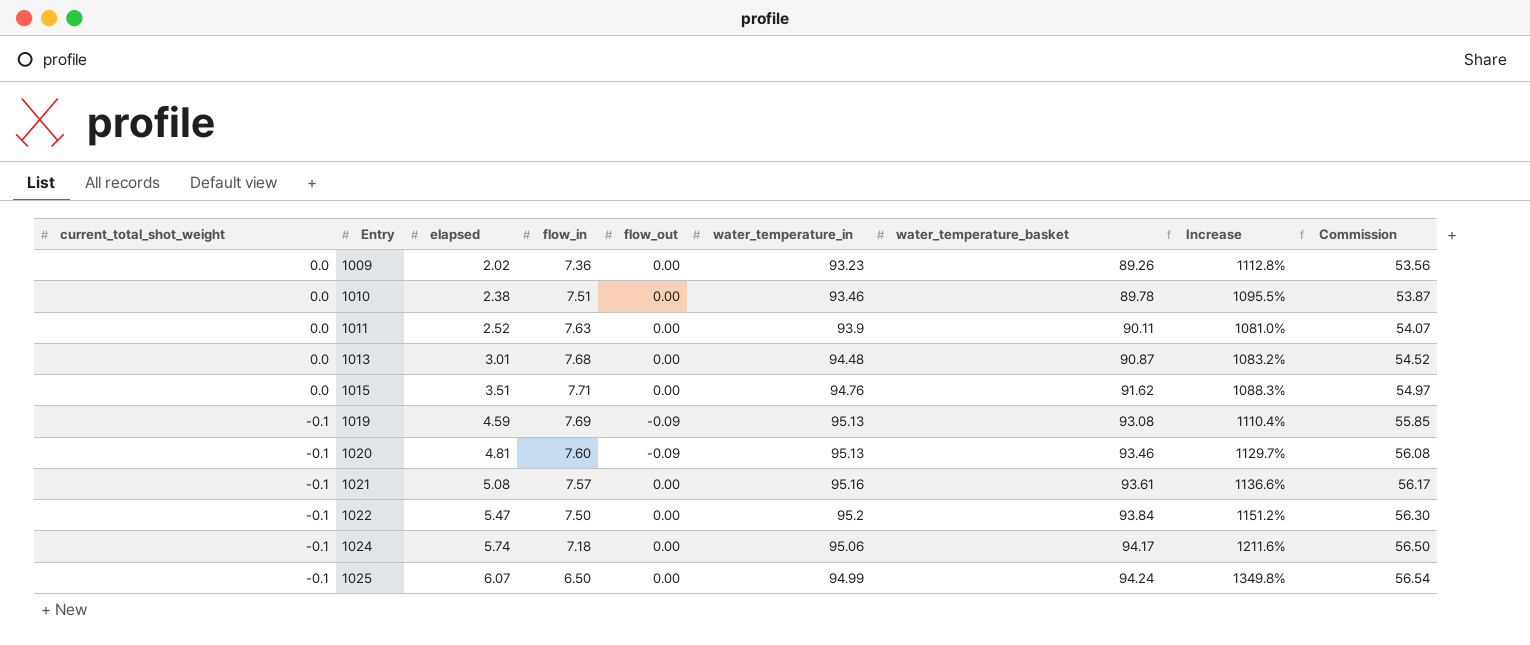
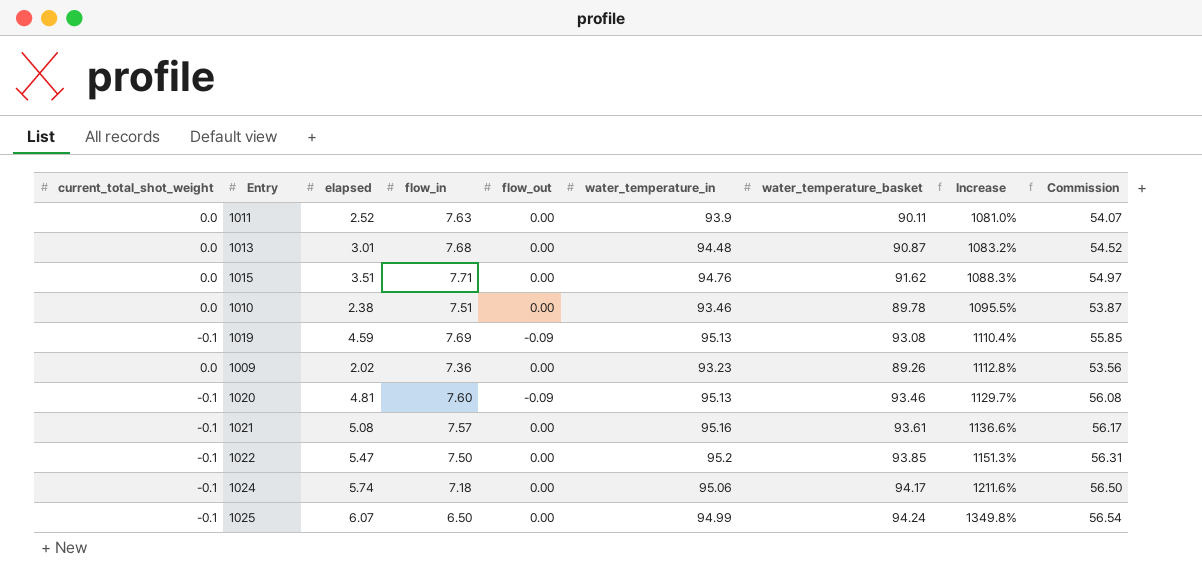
row order: current_total_shot_weight descending -> Increase ascending
1022 | water_temperature_basket: 93.84 -> 93.85
1022 | Increase: 1151.2% -> 1151.3%
1022 | Commission: 56.30 -> 56.31

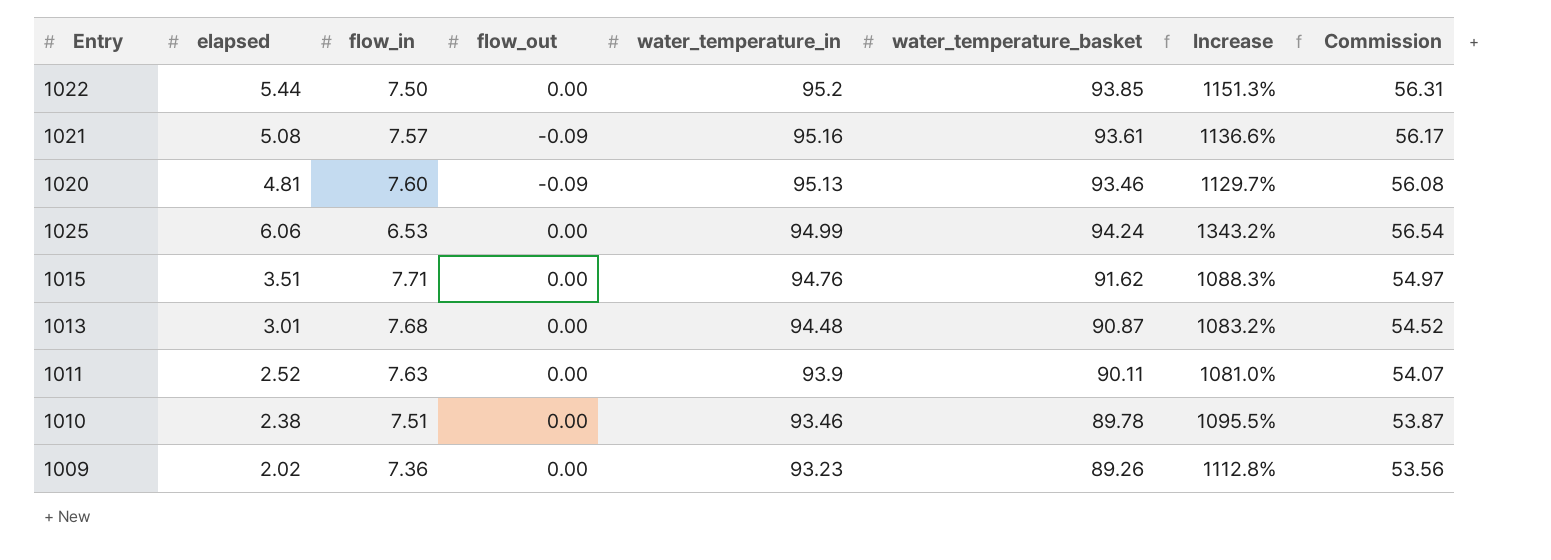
row order: Increase ascending -> water_temperature_in descending
column current_total_shot_weight | position: 1 -> none
row 1019: -0.1 | 4.59 | 7.69 | -0.09 | 95.13 | 93.08 | 1110.4% | 55.85 -> none
row 1024: -0.1 | 5.74 | 7.18 | 0.00 | 95.06 | 94.17 | 1211.6% | 56.50 -> none
1022 | elapsed: 5.47 -> 5.44
1021 | flow_out: 0.00 -> -0.09
1025 | elapsed: 6.07 -> 6.06
1025 | flow_in: 6.50 -> 6.53
1025 | Increase: 1349.8% -> 1343.2%

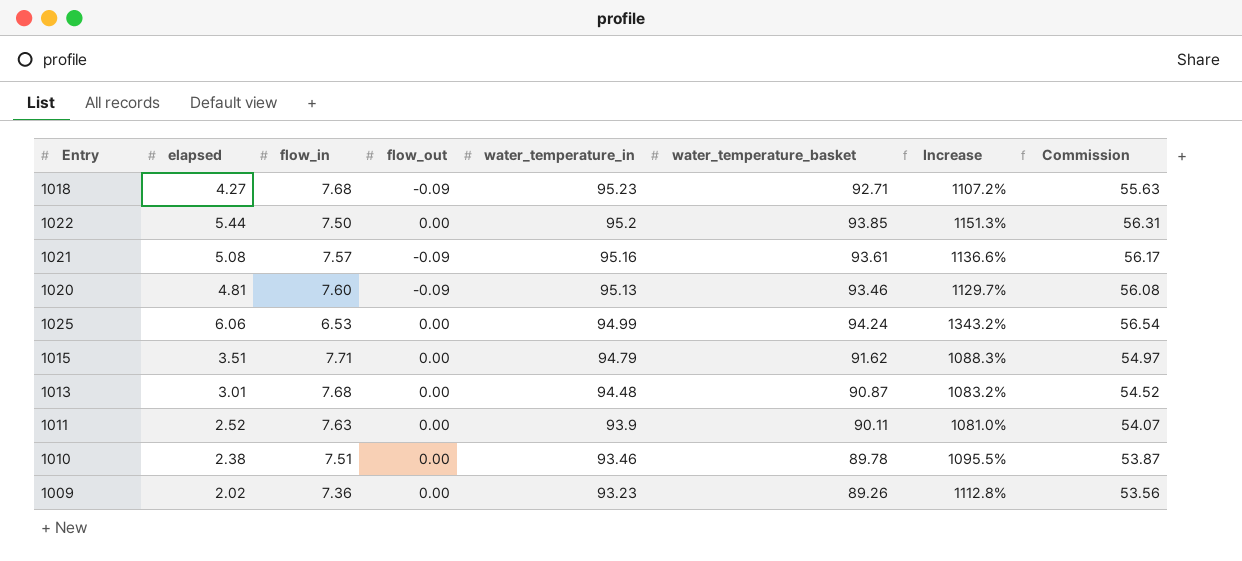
row 1018: none -> 4.27 | 7.68 | -0.09 | 95.23 | 92.71 | 1107.2% | 55.63
1015 | water_temperature_in: 94.76 -> 94.79

